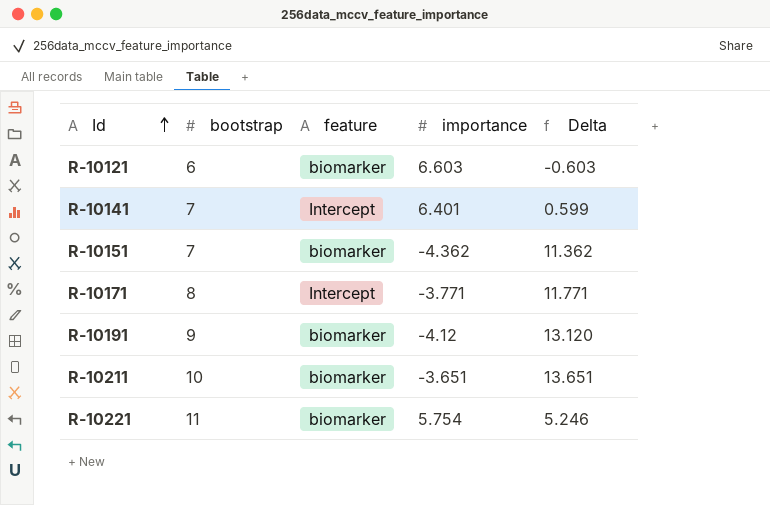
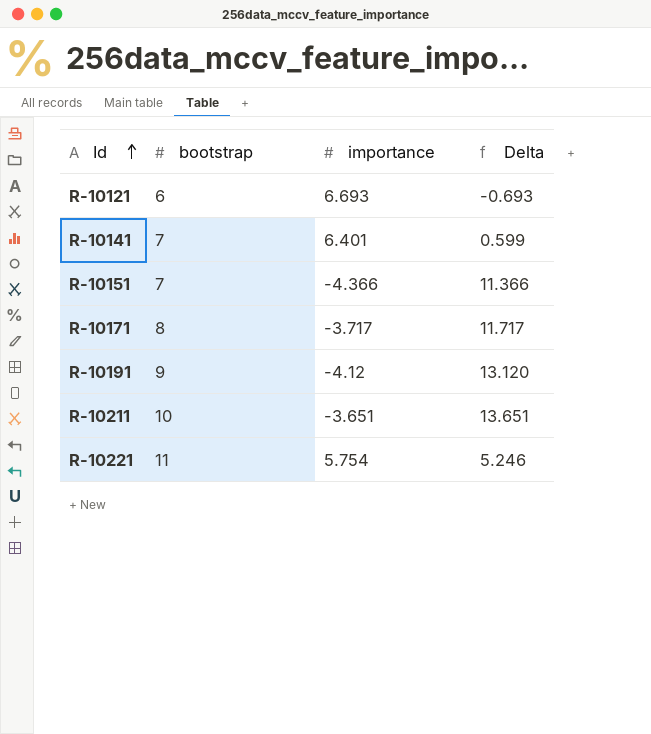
column feature | position: 3 -> none
R-10121 | importance: 6.603 -> 6.693
R-10121 | Delta: -0.603 -> -0.693
R-10151 | importance: -4.362 -> -4.366
R-10151 | Delta: 11.362 -> 11.366
R-10171 | importance: -3.771 -> -3.717
R-10171 | Delta: 11.771 -> 11.717

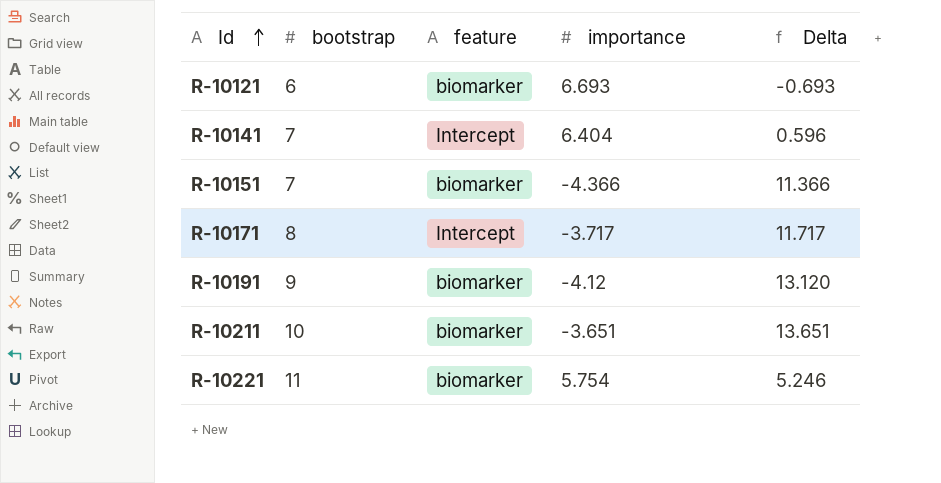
column feature | position: none -> 3
R-10141 | importance: 6.401 -> 6.404
R-10141 | Delta: 0.599 -> 0.596

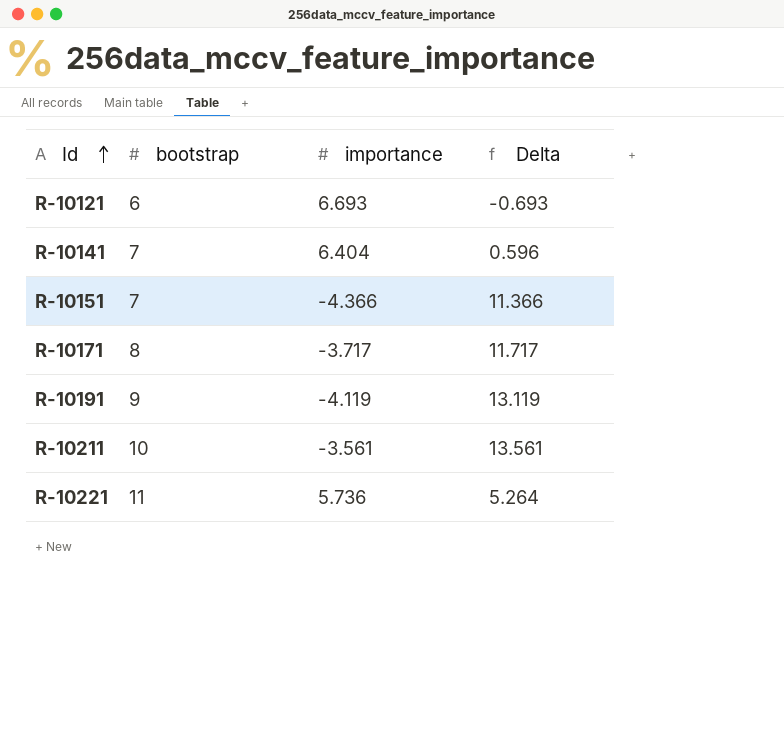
column feature | position: 3 -> none
R-10191 | importance: -4.12 -> -4.119
R-10191 | Delta: 13.120 -> 13.119
R-10211 | importance: -3.651 -> -3.561
R-10211 | Delta: 13.651 -> 13.561
R-10221 | importance: 5.754 -> 5.736
R-10221 | Delta: 5.246 -> 5.264

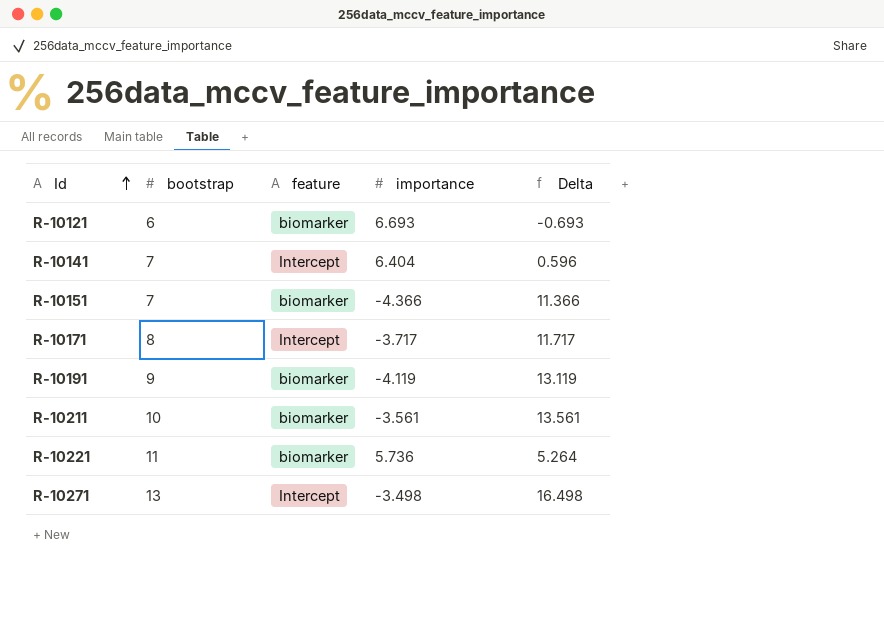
column feature | position: none -> 3
row R-10271: none -> 13 | Intercept | -3.498 | 16.498

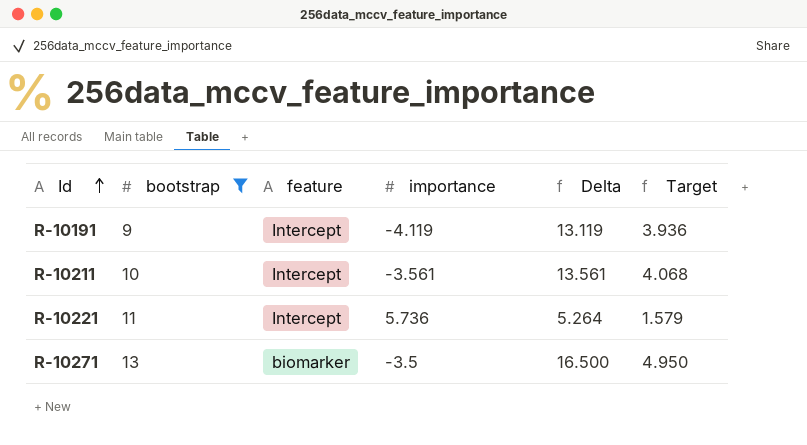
filter: none -> bootstrap >= 9
column Target | formula: none -> [Delta] * 0.3
R-10191 | feature: biomarker -> Intercept
R-10211 | feature: biomarker -> Intercept
R-10221 | feature: biomarker -> Intercept
R-10271 | feature: Intercept -> biomarker
R-10271 | importance: -3.498 -> -3.5
R-10271 | Delta: 16.498 -> 16.500

